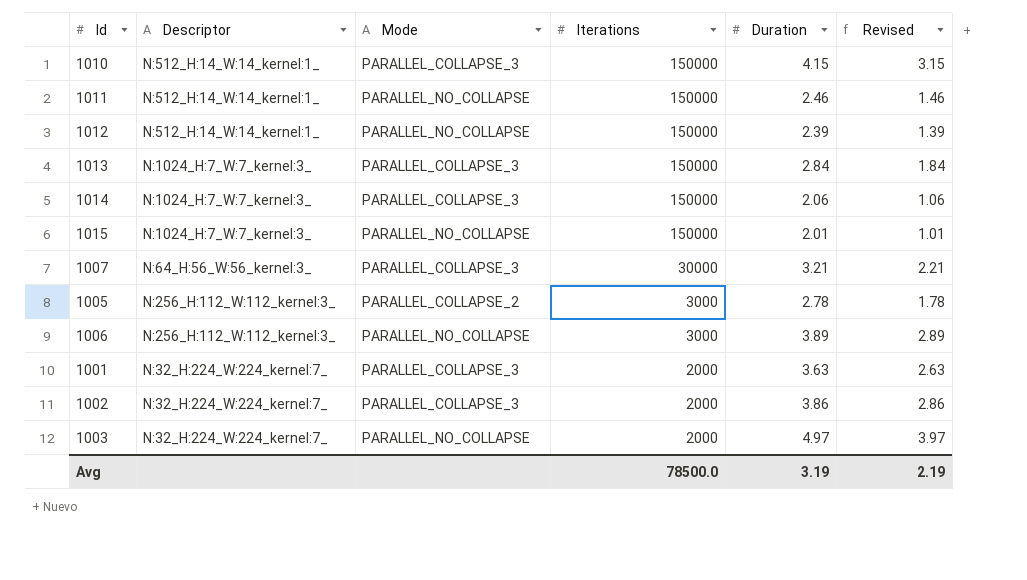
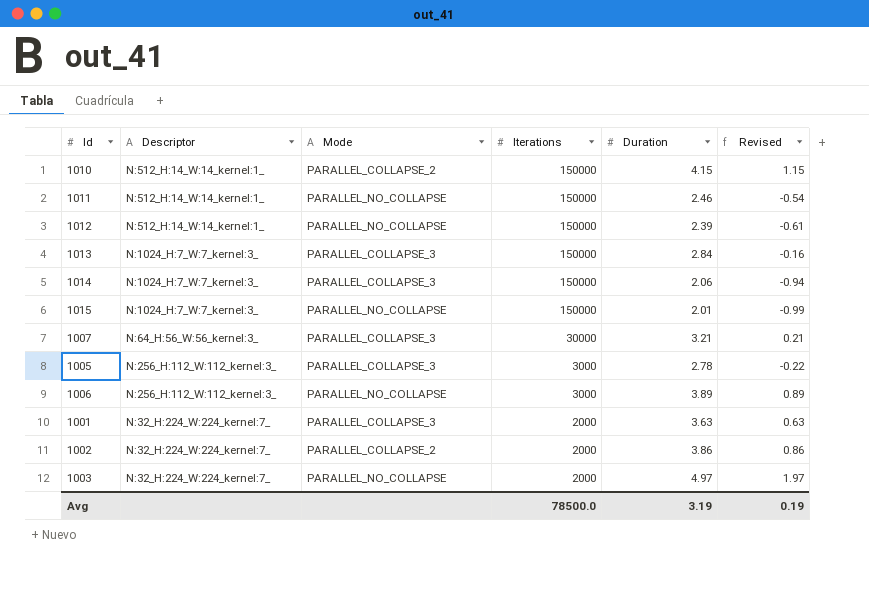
column Revised | formula: [Duration] - 1 -> [Duration] - 3
1010 | Mode: PARALLEL_COLLAPSE_3 -> PARALLEL_COLLAPSE_2
1005 | Mode: PARALLEL_COLLAPSE_2 -> PARALLEL_COLLAPSE_3
1002 | Mode: PARALLEL_COLLAPSE_3 -> PARALLEL_COLLAPSE_2
Avg | Revised: 2.19 -> 0.19

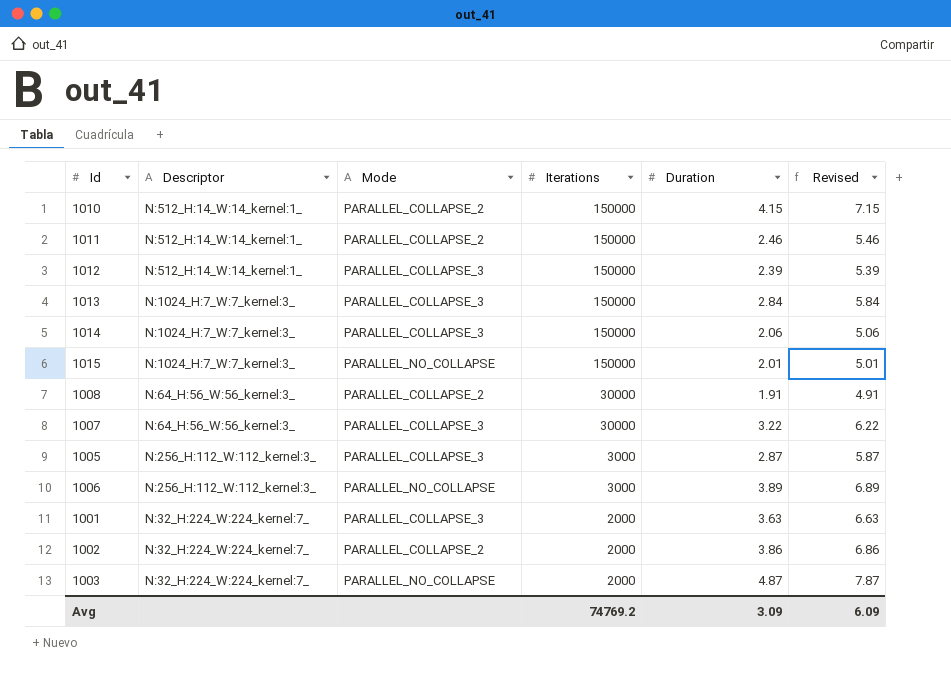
column Revised | formula: [Duration] - 3 -> [Duration] + 3
1011 | Mode: PARALLEL_NO_COLLAPSE -> PARALLEL_COLLAPSE_2
1012 | Mode: PARALLEL_NO_COLLAPSE -> PARALLEL_COLLAPSE_3
row 1008: none -> N:64_H:56_W:56_kernel:3_ | PARALLEL_COLLAPSE_2 | 30000 | 1.91 | 4.91
1007 | Duration: 3.21 -> 3.22
1005 | Duration: 2.78 -> 2.87
1003 | Duration: 4.97 -> 4.87
Avg | Iterations: 78500.0 -> 74769.2
Avg | Duration: 3.19 -> 3.09
Avg | Revised: 0.19 -> 6.09

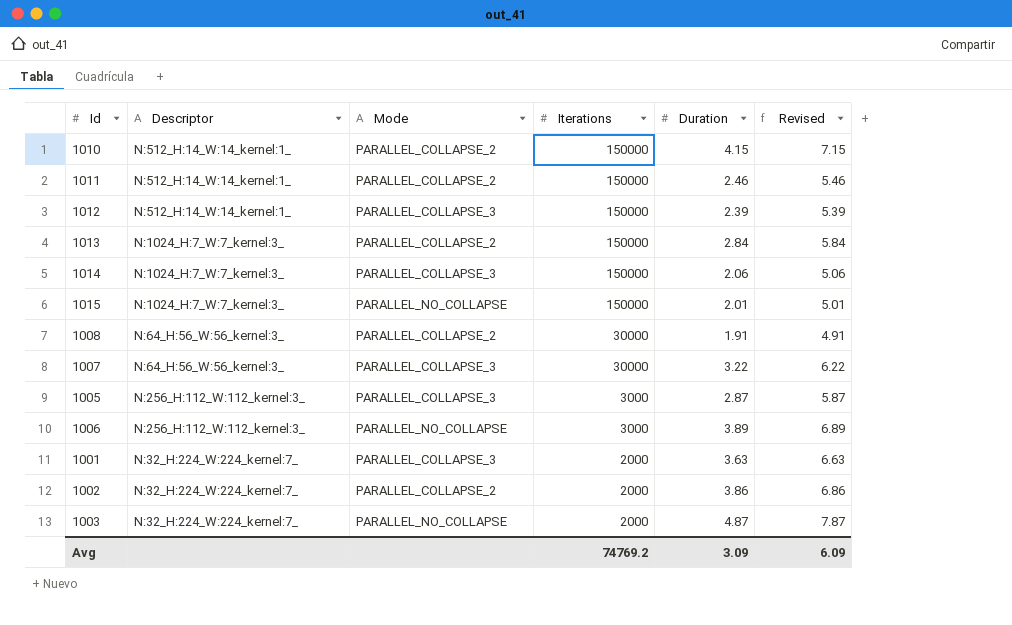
1013 | Mode: PARALLEL_COLLAPSE_3 -> PARALLEL_COLLAPSE_2

